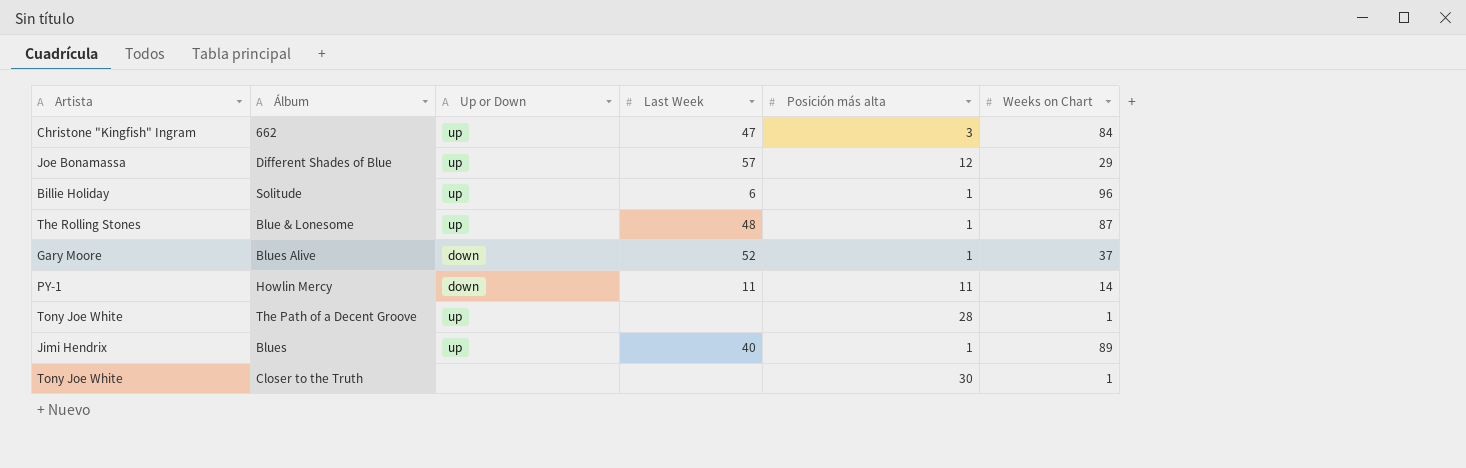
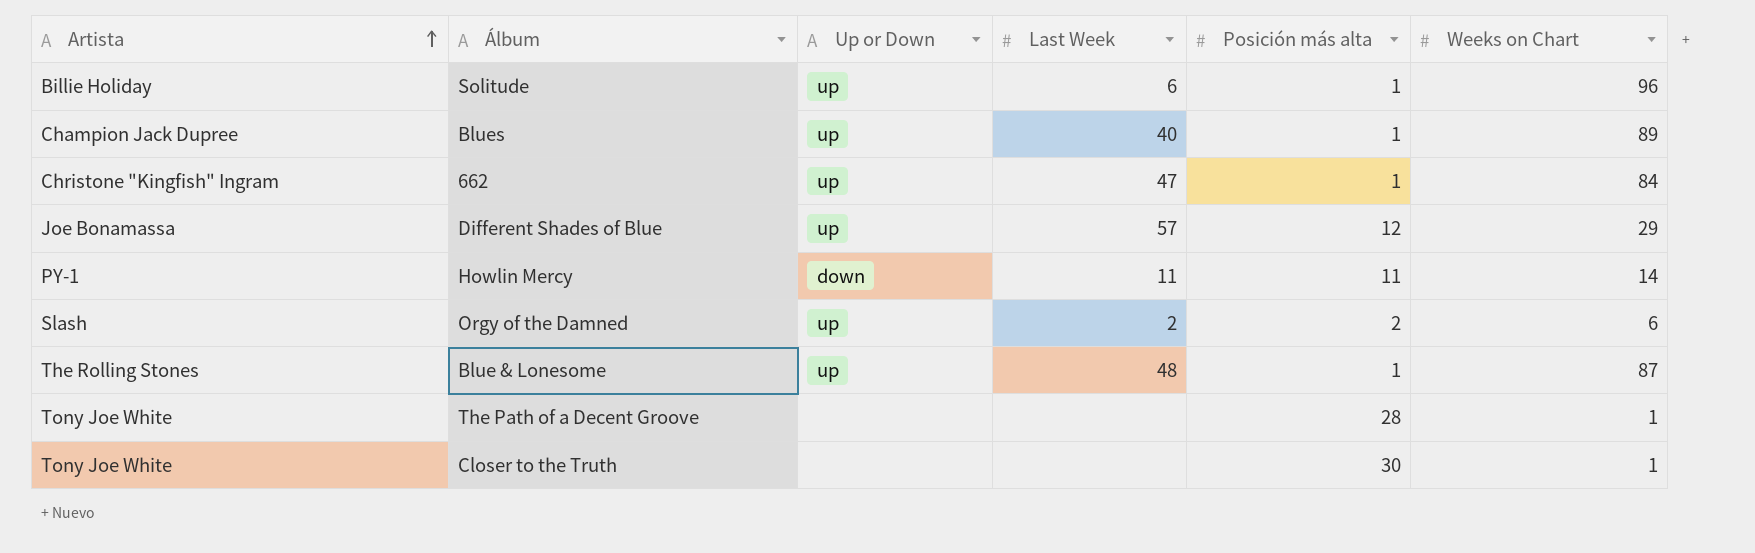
row order: none -> Artista ascending
row Blues Alive: Gary Moore | down | 52 | 1 | 37 -> none
Blues | Artista: Jimi Hendrix -> Champion Jack Dupree
662 | Posición más alta: 3 -> 1
row Orgy of the Damned: none -> Slash | up | 2 | 2 | 6
The Path of a Decent Groove | Up or Down: up -> none

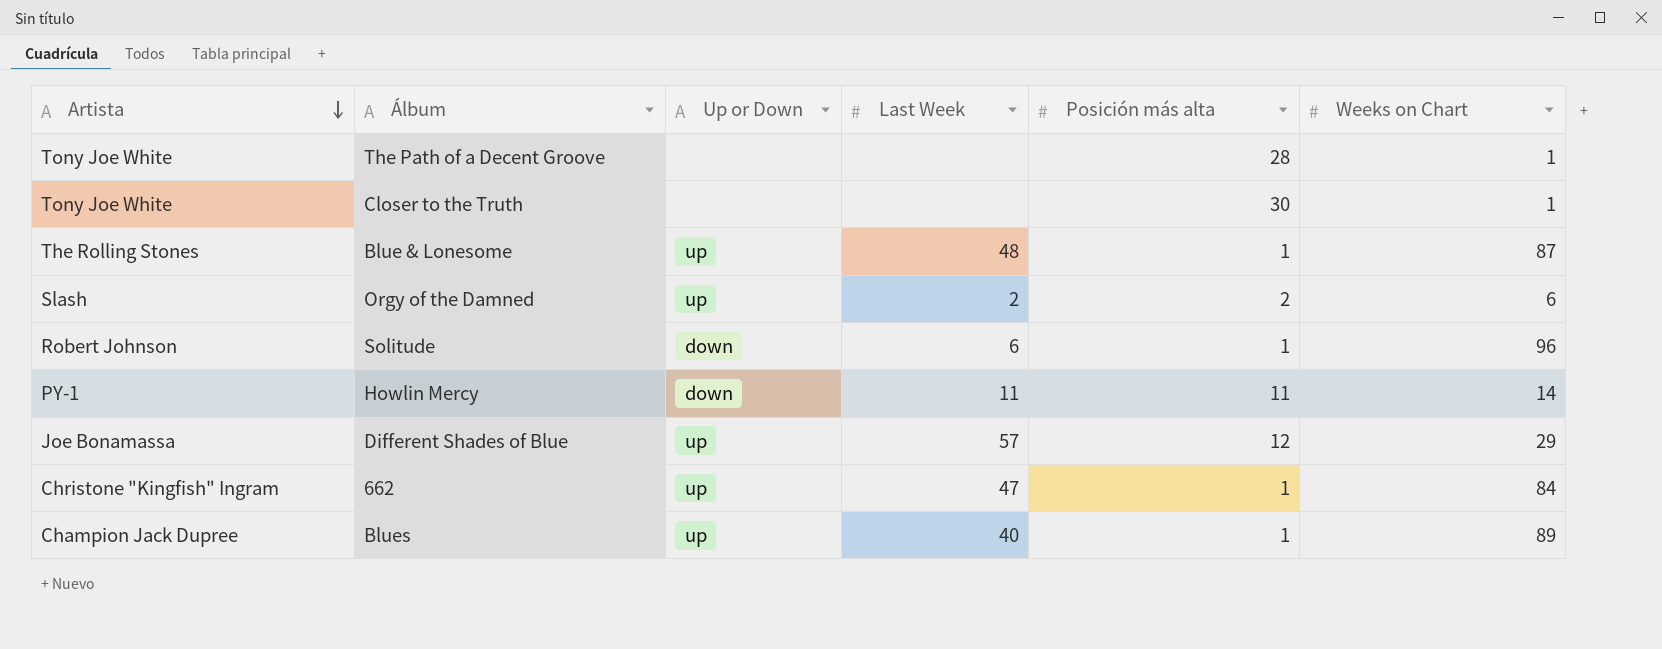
row order: Artista ascending -> Artista descending
Solitude | Artista: Billie Holiday -> Robert Johnson
Solitude | Up or Down: up -> down

